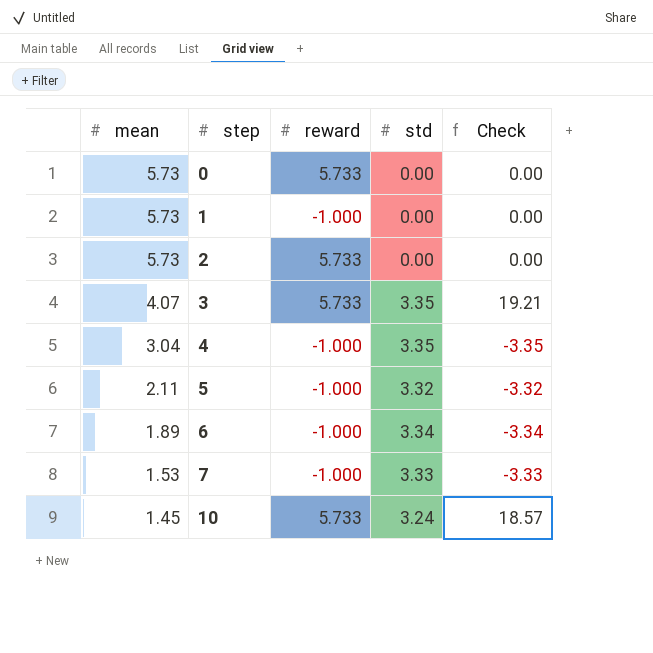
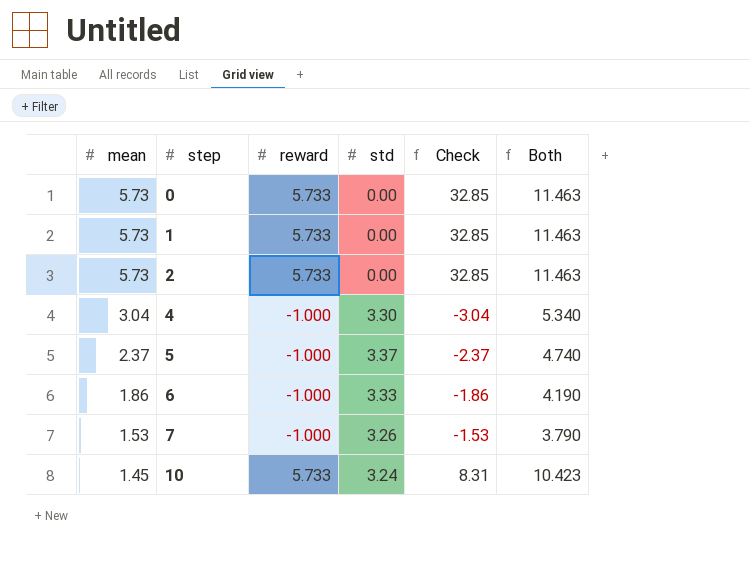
column Check | formula: [reward] * [std] -> [mean] * [reward]
column Both | formula: none -> [mean] + [reward] + [std]
row 3: 4.07 | 5.733 | 3.35 | 19.21 -> none
1 | reward: -1.000 -> 5.733
4 | std: 3.35 -> 3.30
5 | mean: 2.11 -> 2.37
5 | std: 3.32 -> 3.37
6 | mean: 1.89 -> 1.86
6 | std: 3.34 -> 3.33
7 | std: 3.33 -> 3.26

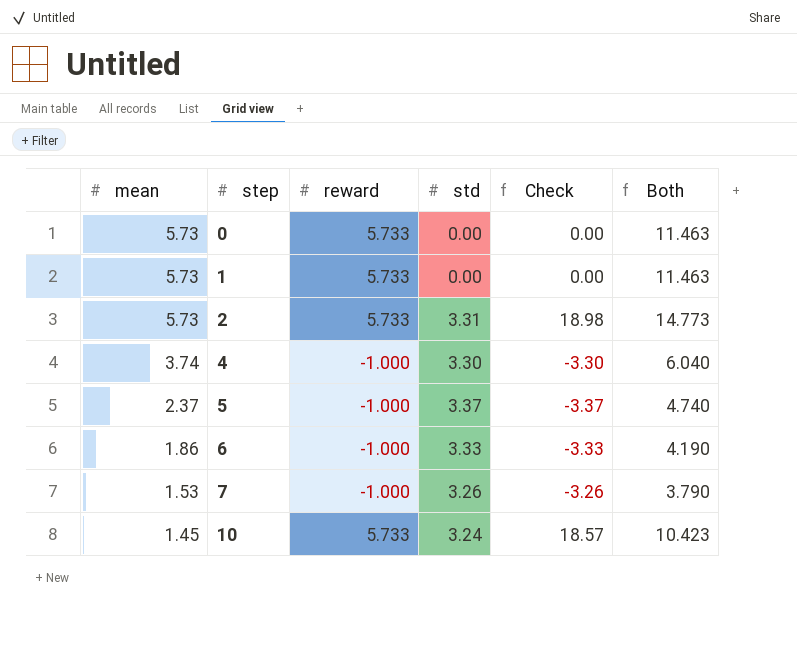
column Check | formula: [mean] * [reward] -> [reward] * [std]
2 | std: 0.00 -> 3.31
2 | Both: 11.463 -> 14.773
4 | mean: 3.04 -> 3.74
4 | Both: 5.340 -> 6.040

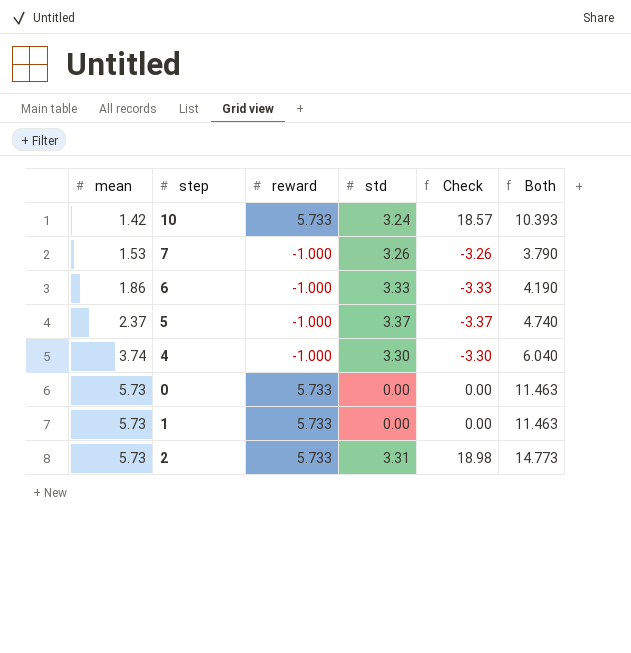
row order: mean descending -> mean ascending
10 | mean: 1.45 -> 1.42
10 | Both: 10.423 -> 10.393

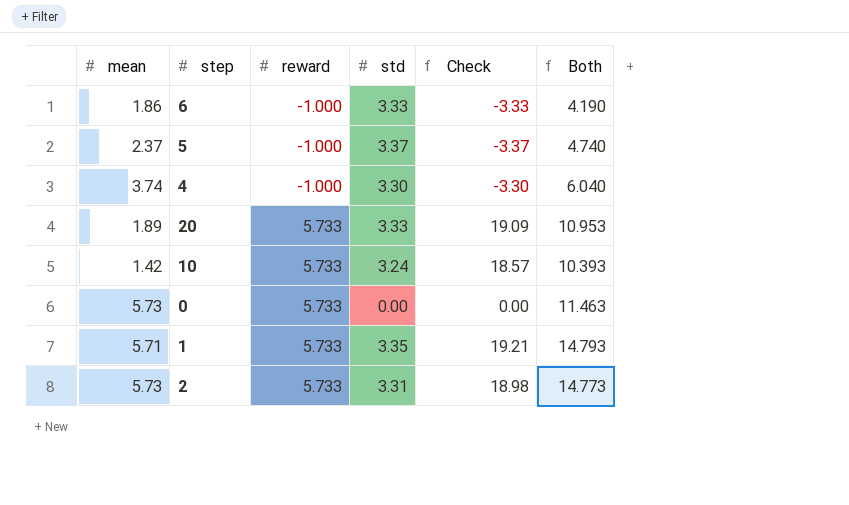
row order: mean ascending -> reward ascending
row 7: 1.53 | -1.000 | 3.26 | -3.26 | 3.790 -> none
row 20: none -> 1.89 | 5.733 | 3.33 | 19.09 | 10.953
1 | mean: 5.73 -> 5.71
1 | std: 0.00 -> 3.35
1 | Check: 0.00 -> 19.21
1 | Both: 11.463 -> 14.793

